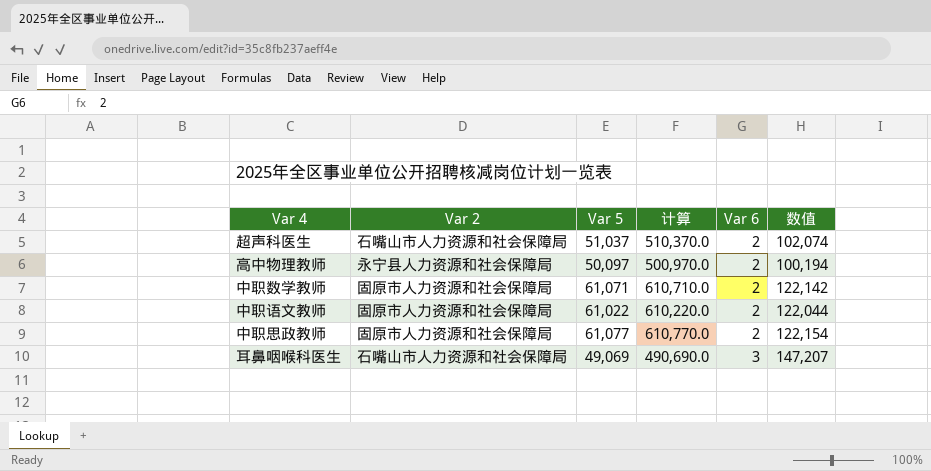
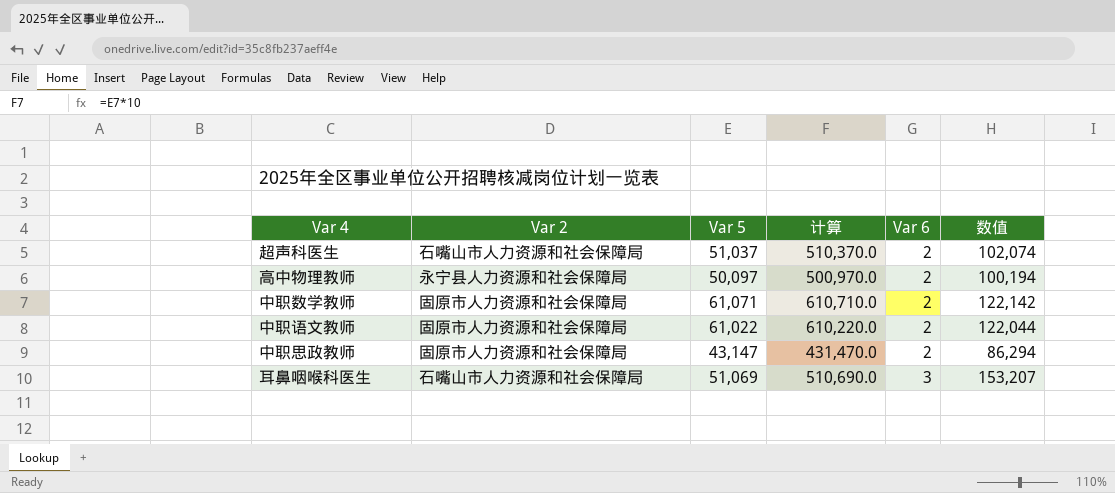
中职思政教师 | Var 5: 61,077 -> 43,147
中职思政教师 | 计算: 610,770.0 -> 431,470.0
中职思政教师 | 数值: 122,154 -> 86,294
耳鼻咽喉科医生 | Var 5: 49,069 -> 51,069
耳鼻咽喉科医生 | 计算: 490,690.0 -> 510,690.0
耳鼻咽喉科医生 | 数值: 147,207 -> 153,207

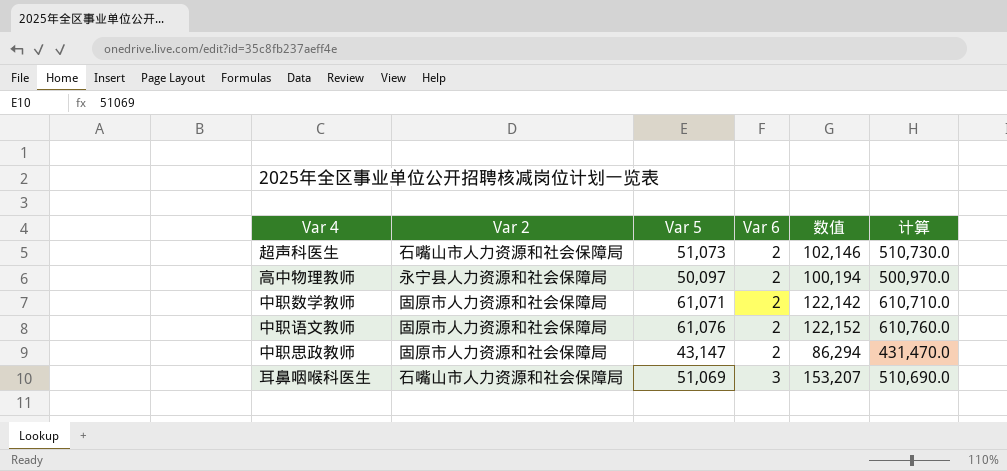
column 计算 | position: 4 -> 6
超声科医生 | Var 5: 51,037 -> 51,073
超声科医生 | 数值: 102,074 -> 102,146
超声科医生 | 计算: 510,370.0 -> 510,730.0
中职语文教师 | Var 5: 61,022 -> 61,076
中职语文教师 | 数值: 122,044 -> 122,152
中职语文教师 | 计算: 610,220.0 -> 610,760.0

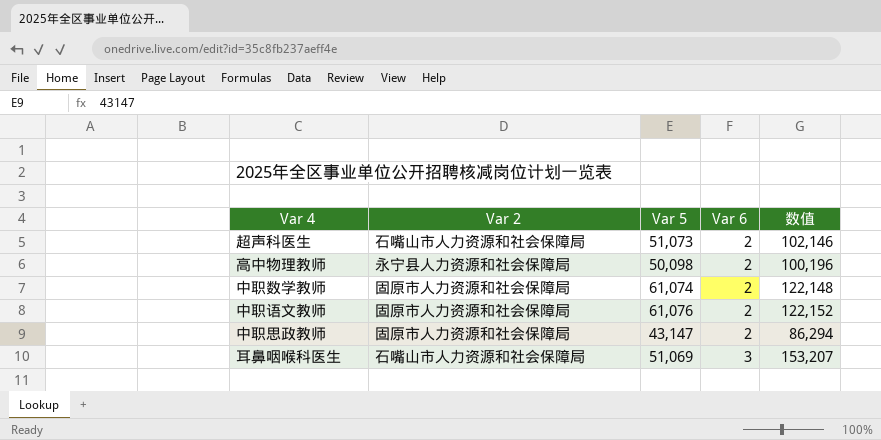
column 计算 | formula: [Var 5] * 10 -> none
高中物理教师 | Var 5: 50,097 -> 50,098
高中物理教师 | 数值: 100,194 -> 100,196
中职数学教师 | Var 5: 61,071 -> 61,074
中职数学教师 | 数值: 122,142 -> 122,148

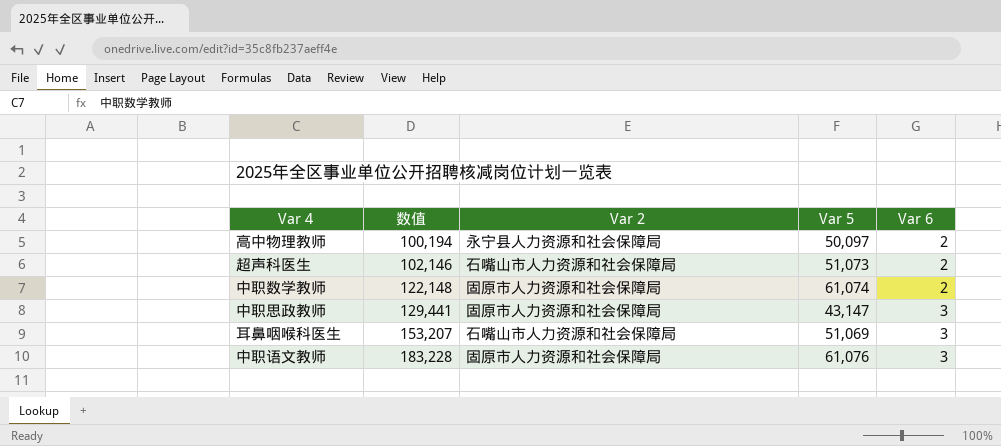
row order: Var 6 ascending -> 数值 ascending
column 数值 | position: 5 -> 2
高中物理教师 | 数值: 100,196 -> 100,194
高中物理教师 | Var 5: 50,098 -> 50,097
中职思政教师 | 数值: 86,294 -> 129,441
中职思政教师 | Var 6: 2 -> 3
中职语文教师 | 数值: 122,152 -> 183,228
中职语文教师 | Var 6: 2 -> 3

